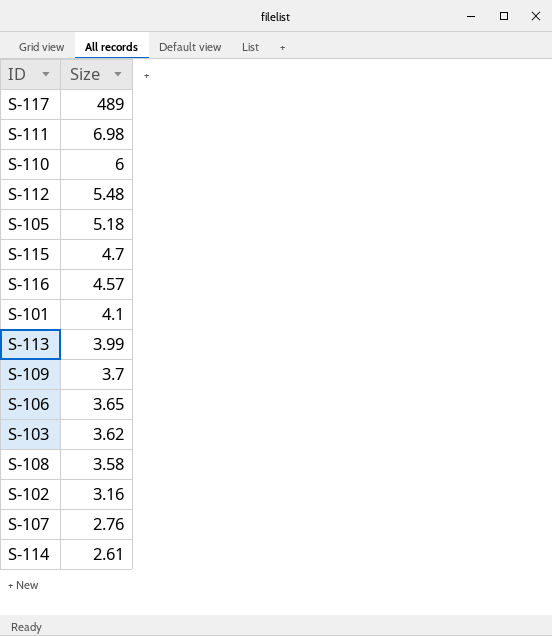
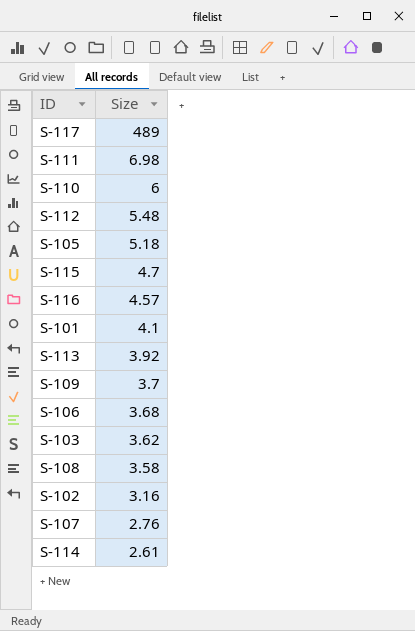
S-113 | Size: 3.99 -> 3.92
S-106 | Size: 3.65 -> 3.68

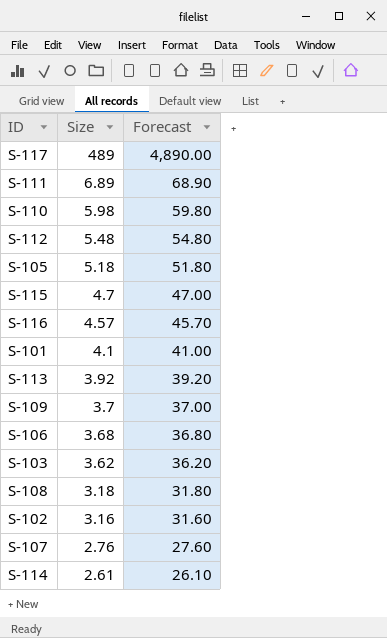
column Forecast | formula: none -> [Size] * 10
S-111 | Size: 6.98 -> 6.89
S-110 | Size: 6 -> 5.98
S-108 | Size: 3.58 -> 3.18

